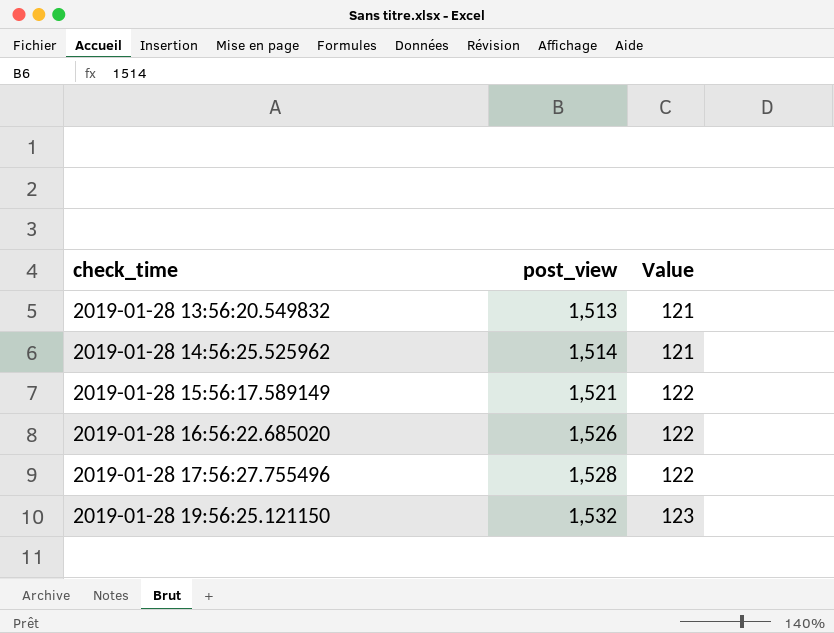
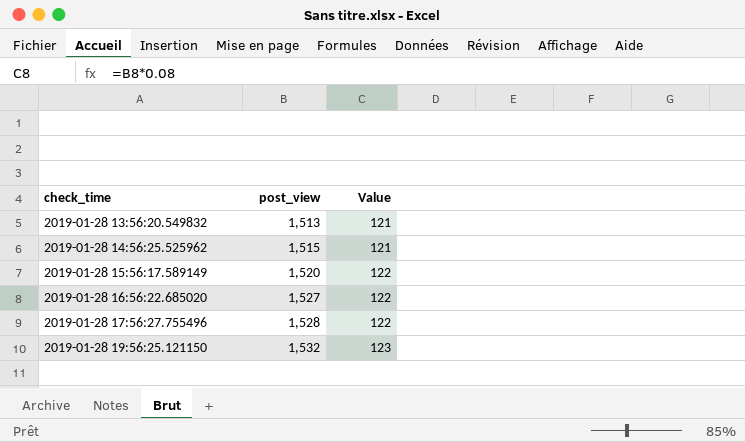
2019-01-28 14:56:25.525962 | post_view: 1,514 -> 1,515
2019-01-28 15:56:17.589149 | post_view: 1,521 -> 1,520
2019-01-28 16:56:22.685020 | post_view: 1,526 -> 1,527

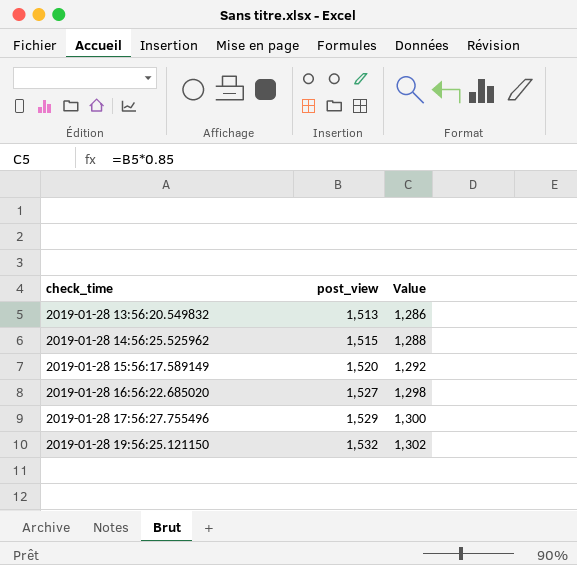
column Value | formula: [post_view] * 0.08 -> [post_view] * 0.85
2019-01-28 17:56:27.755496 | post_view: 1,528 -> 1,529

